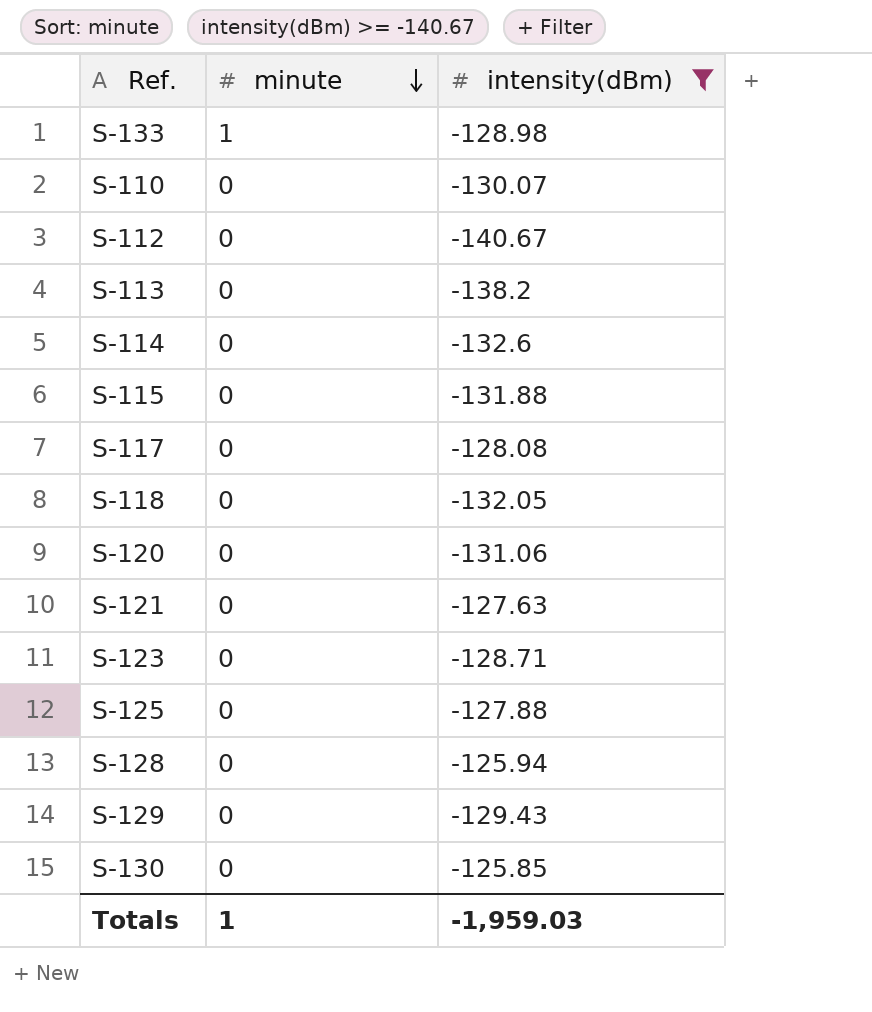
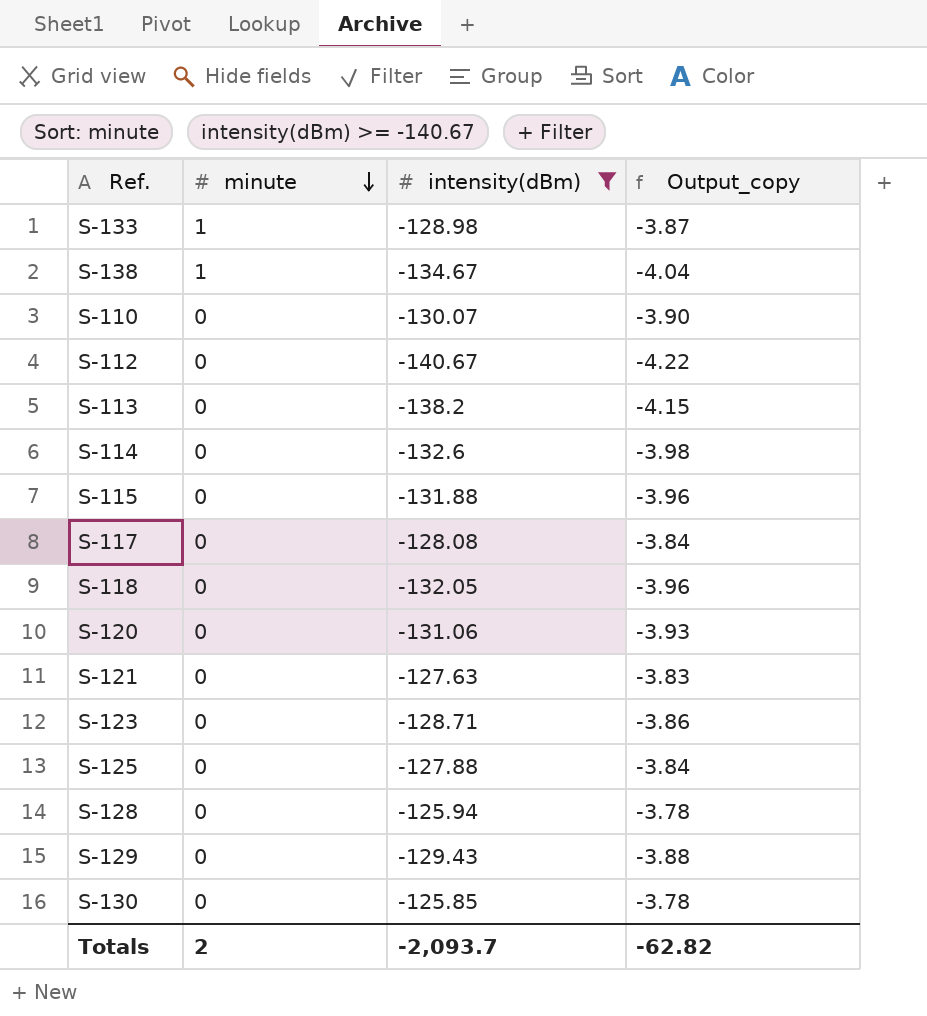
column Output_copy | formula: none -> [intensity(dBm)] * 0.03
row S-138: none -> 1 | -134.67 | -4.04
Totals | minute: 1 -> 2
Totals | intensity(dBm): -1,959.03 -> -2,093.7

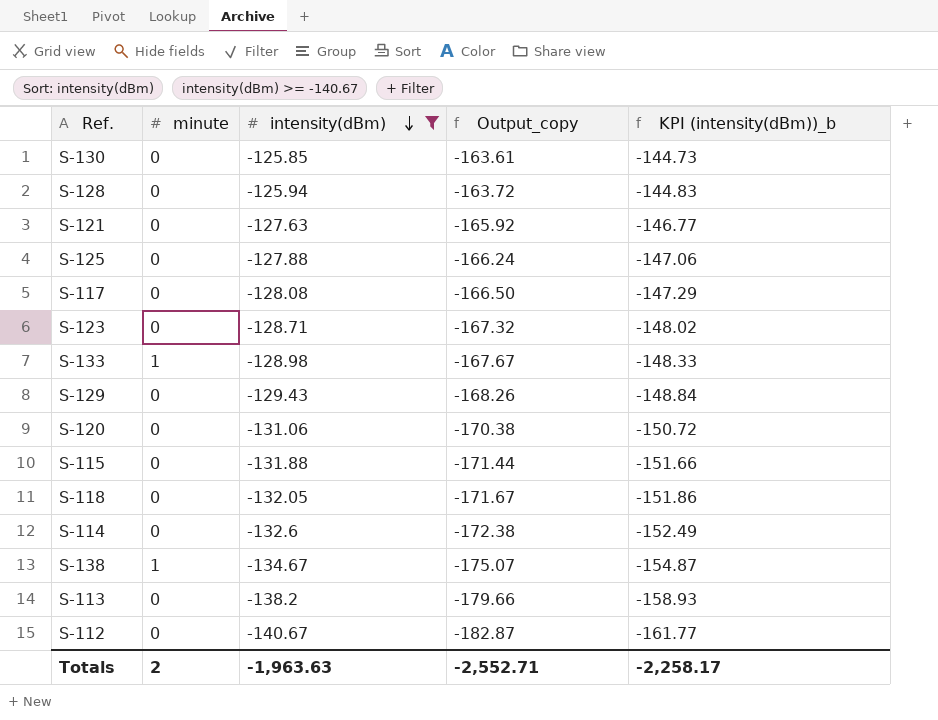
row order: minute descending -> intensity(dBm) descending
column Output_copy | formula: [intensity(dBm)] * 0.03 -> [intensity(dBm)] * 1.3
column KPI (intensity(dBm))_b | formula: none -> [intensity(dBm)] * 1.15
row S-110: 0 | -130.07 | -3.90 -> none
Totals | intensity(dBm): -2,093.7 -> -1,963.63
Totals | Output_copy: -62.82 -> -2,552.71

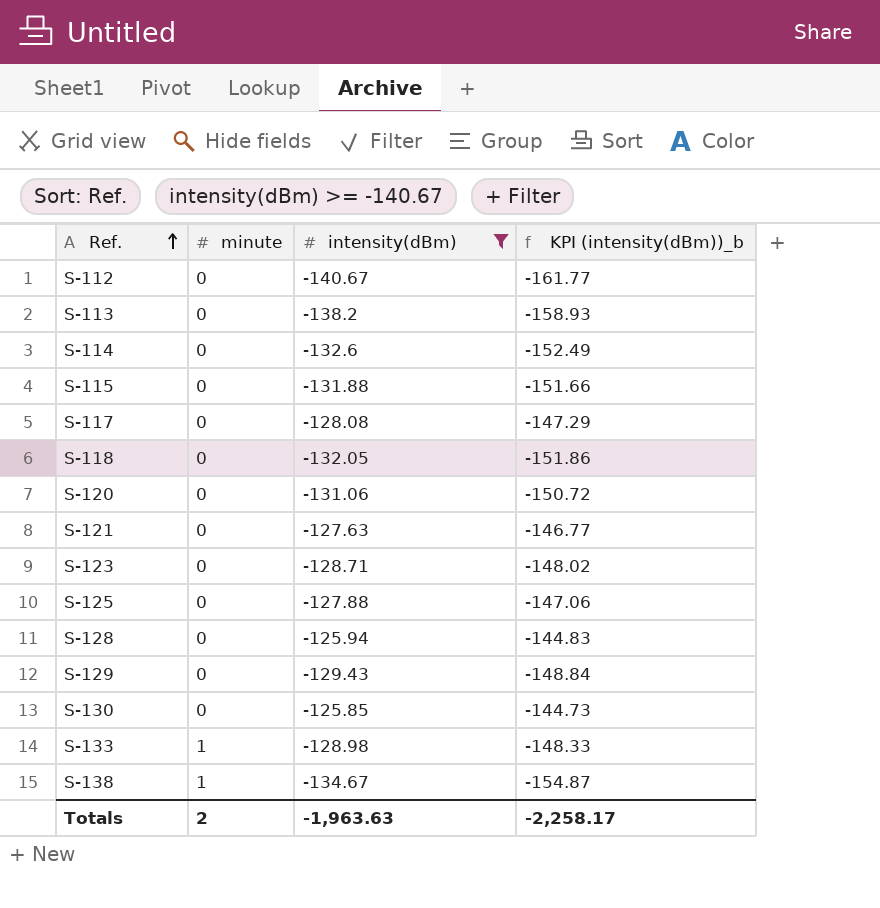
row order: intensity(dBm) descending -> Ref. ascending
column Output_copy | formula: [intensity(dBm)] * 1.3 -> none

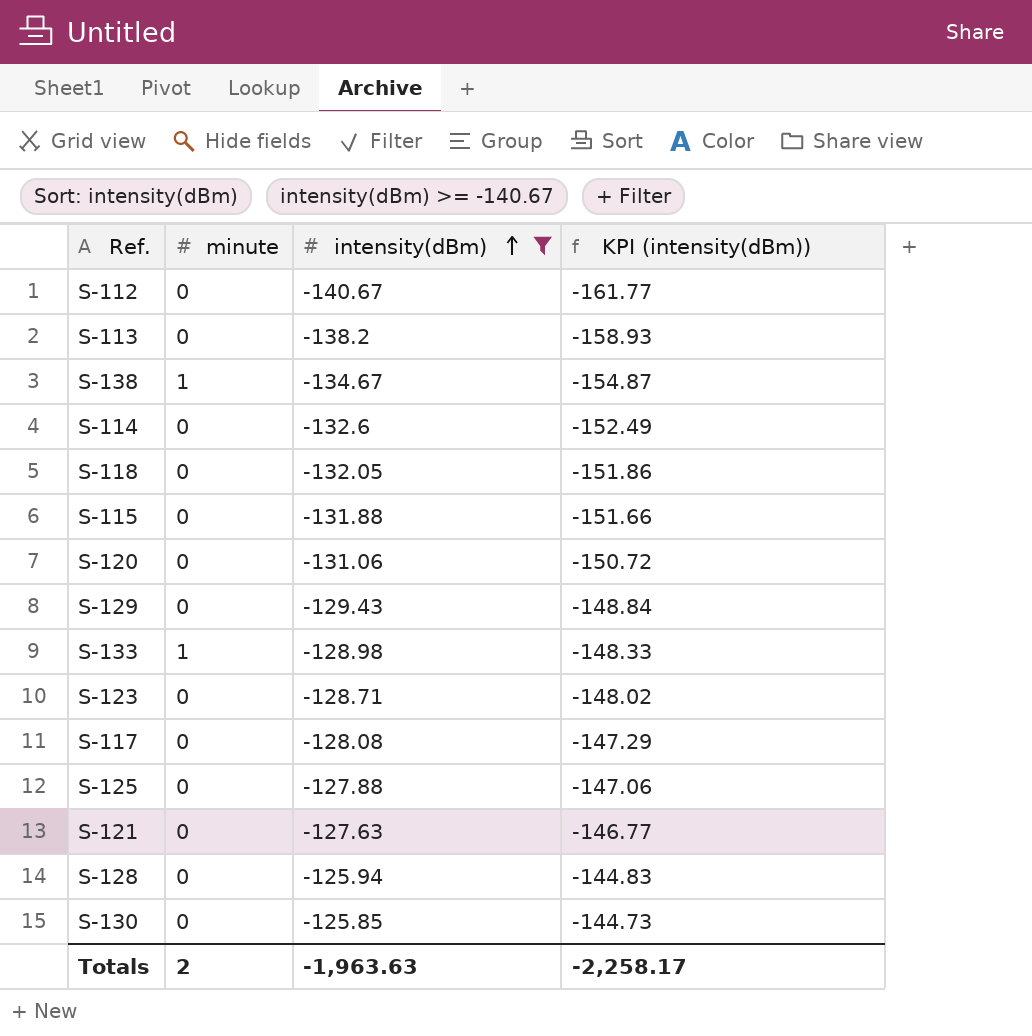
row order: Ref. ascending -> intensity(dBm) ascending
column name: KPI (intensity(dBm))_b -> KPI (intensity(dBm))

